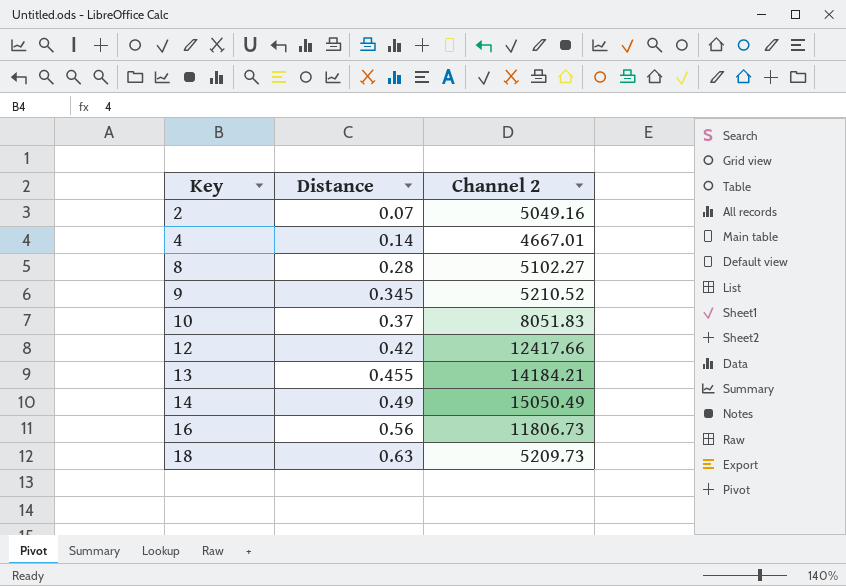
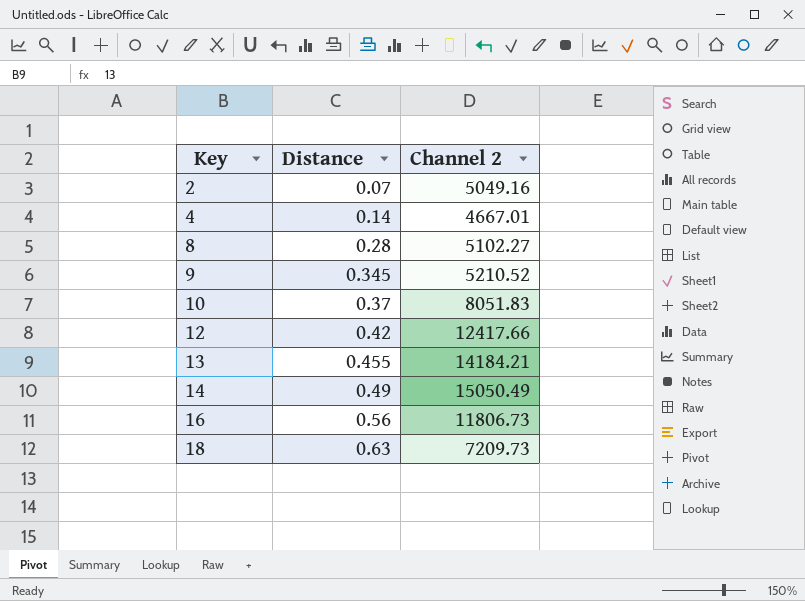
18 | Channel 2: 5209.73 -> 7209.73

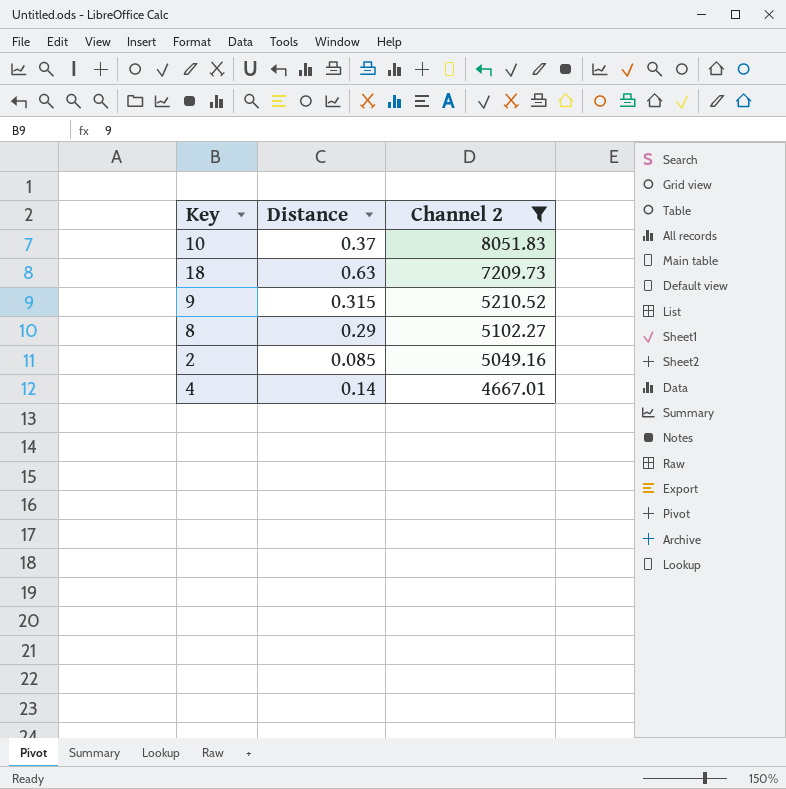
filter: none -> Channel 2 <= 8051.83
row order: Key ascending -> Channel 2 descending
9 | Distance: 0.345 -> 0.315
8 | Distance: 0.28 -> 0.29
2 | Distance: 0.07 -> 0.085

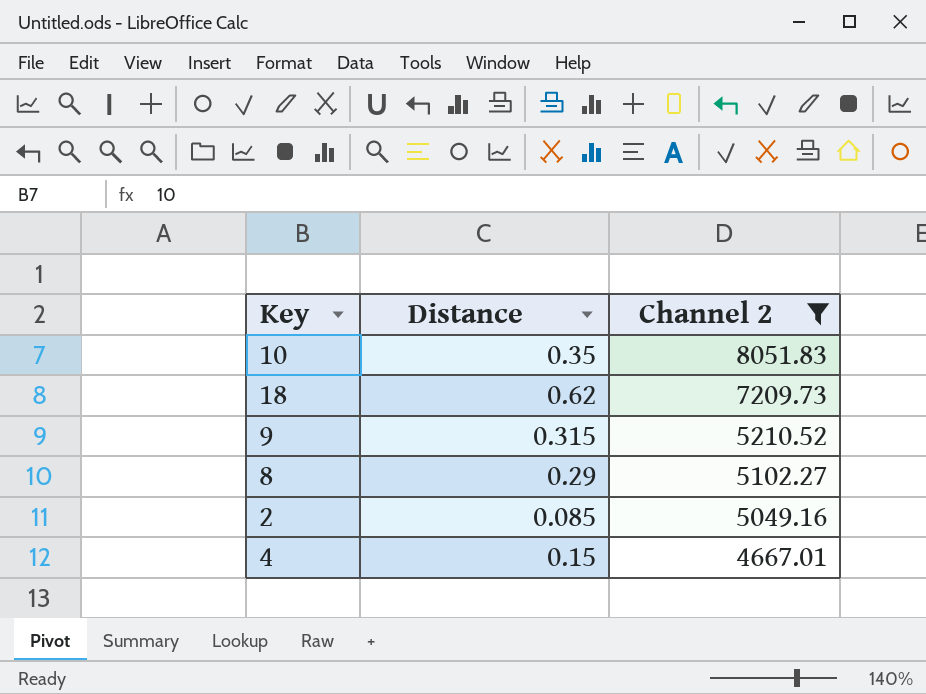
10 | Distance: 0.37 -> 0.35
18 | Distance: 0.63 -> 0.62
4 | Distance: 0.14 -> 0.15

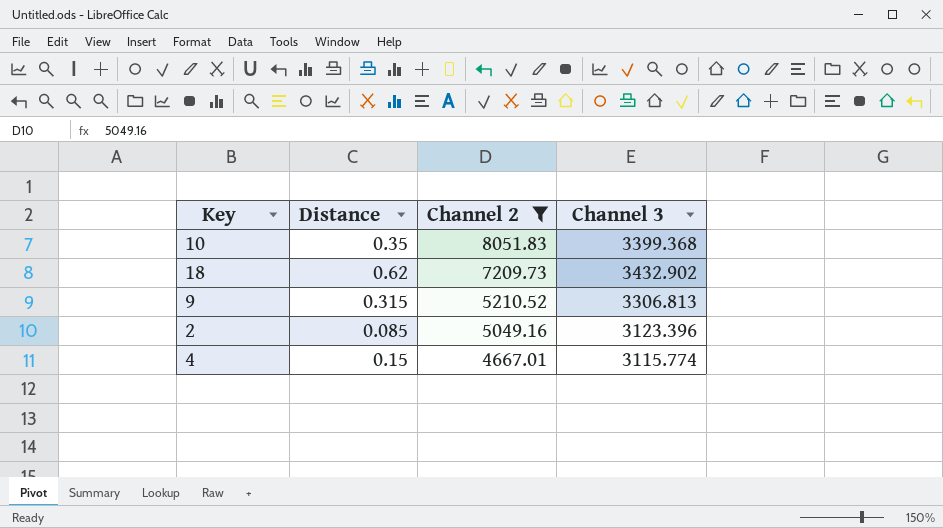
column Channel 3 | position: none -> 4
row 8: 0.29 | 5102.27 -> none

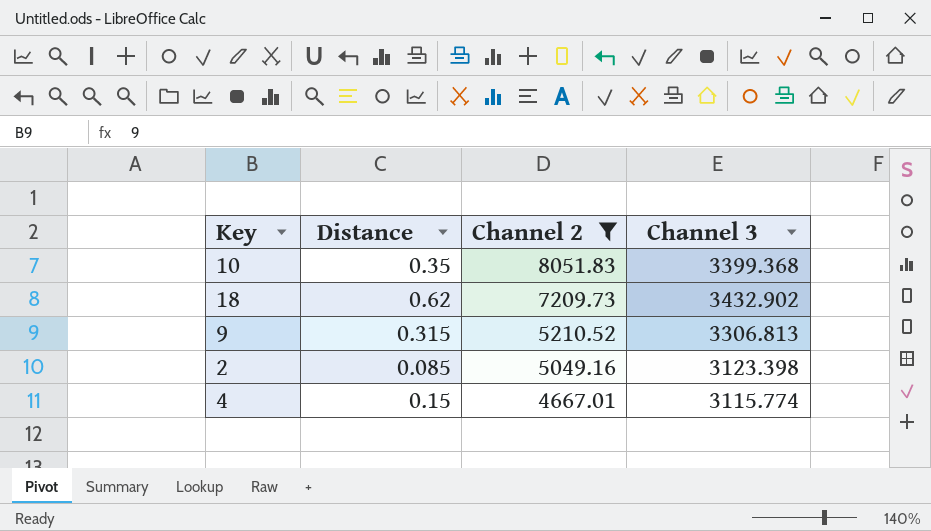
2 | Channel 3: 3123.396 -> 3123.398

